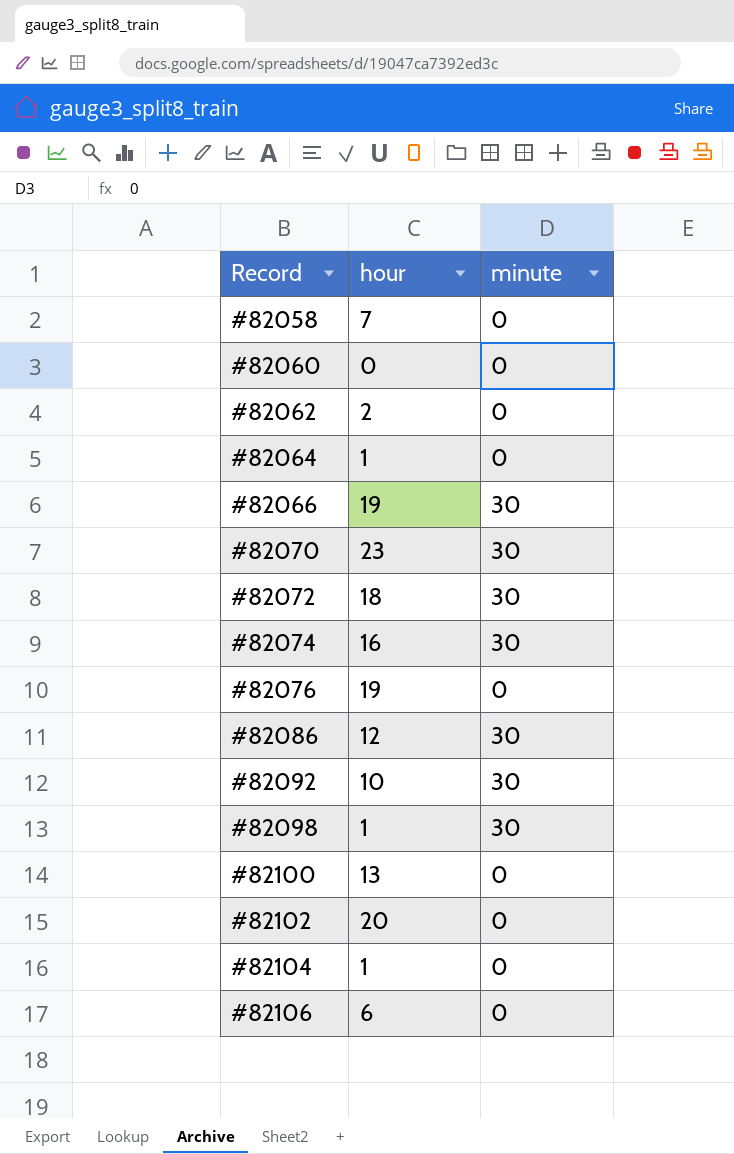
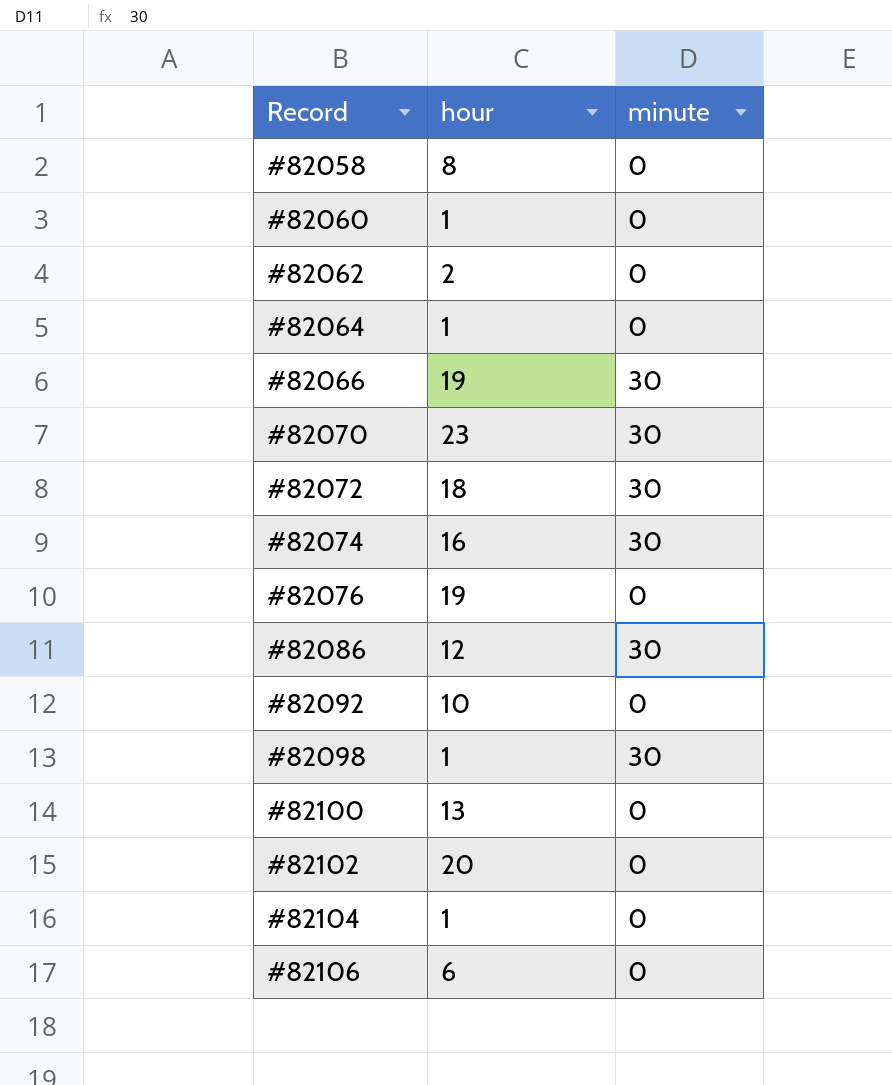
#82058 | hour: 7 -> 8
#82060 | hour: 0 -> 1
#82092 | minute: 30 -> 0

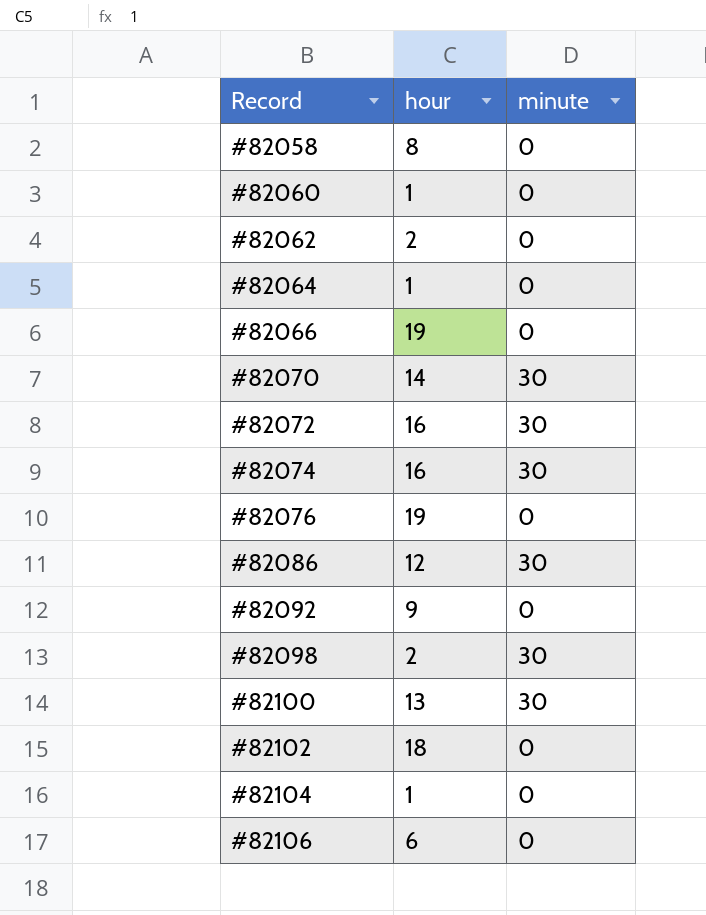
#82066 | minute: 30 -> 0
#82070 | hour: 23 -> 14
#82072 | hour: 18 -> 16
#82092 | hour: 10 -> 9
#82098 | hour: 1 -> 2
#82100 | minute: 0 -> 30
#82102 | hour: 20 -> 18

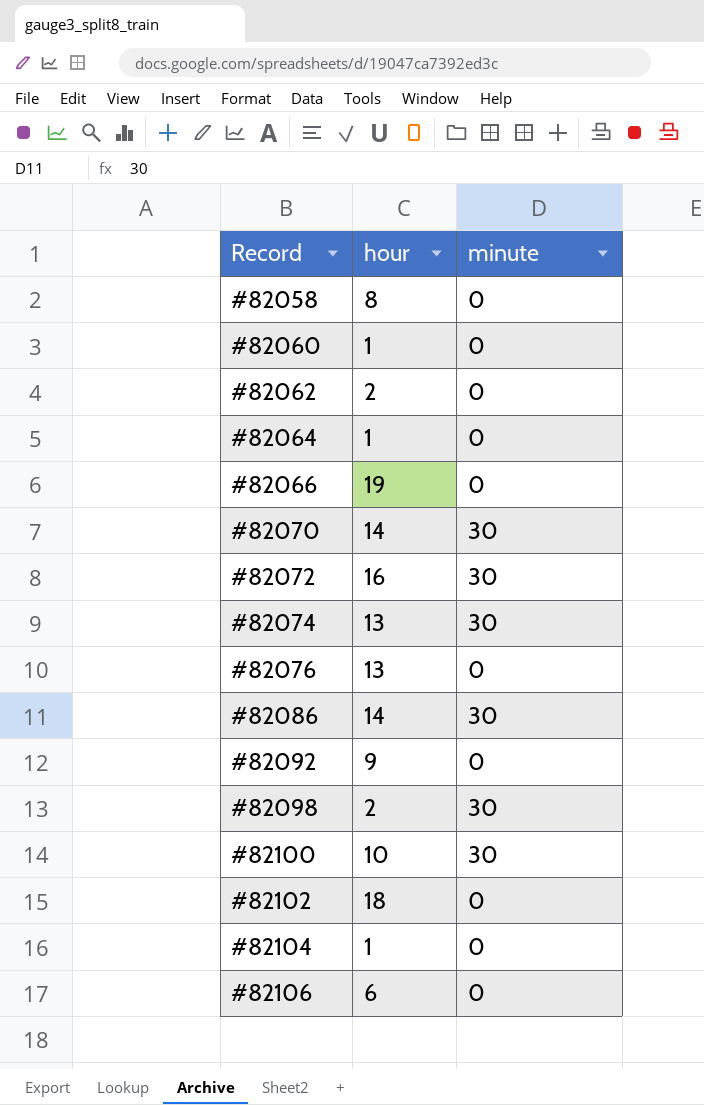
#82074 | hour: 16 -> 13
#82076 | hour: 19 -> 13
#82086 | hour: 12 -> 14
#82100 | hour: 13 -> 10

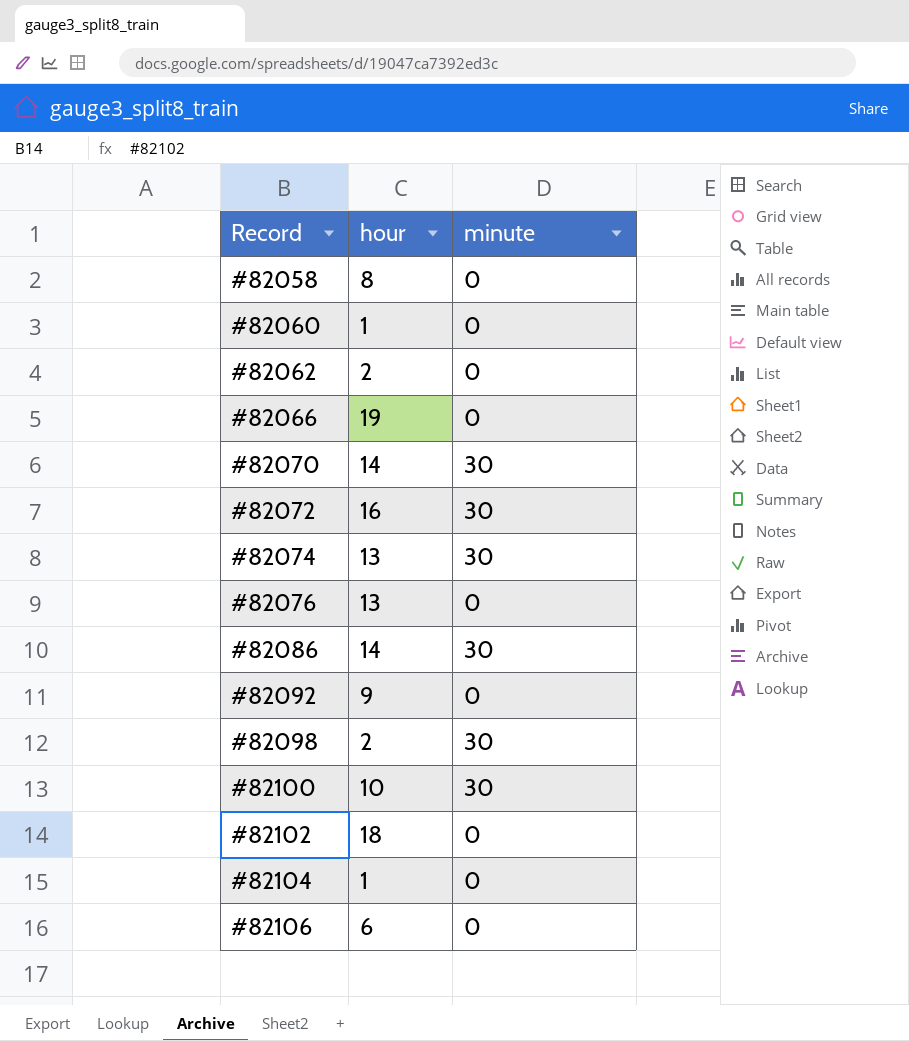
row #82064: 1 | 0 -> none

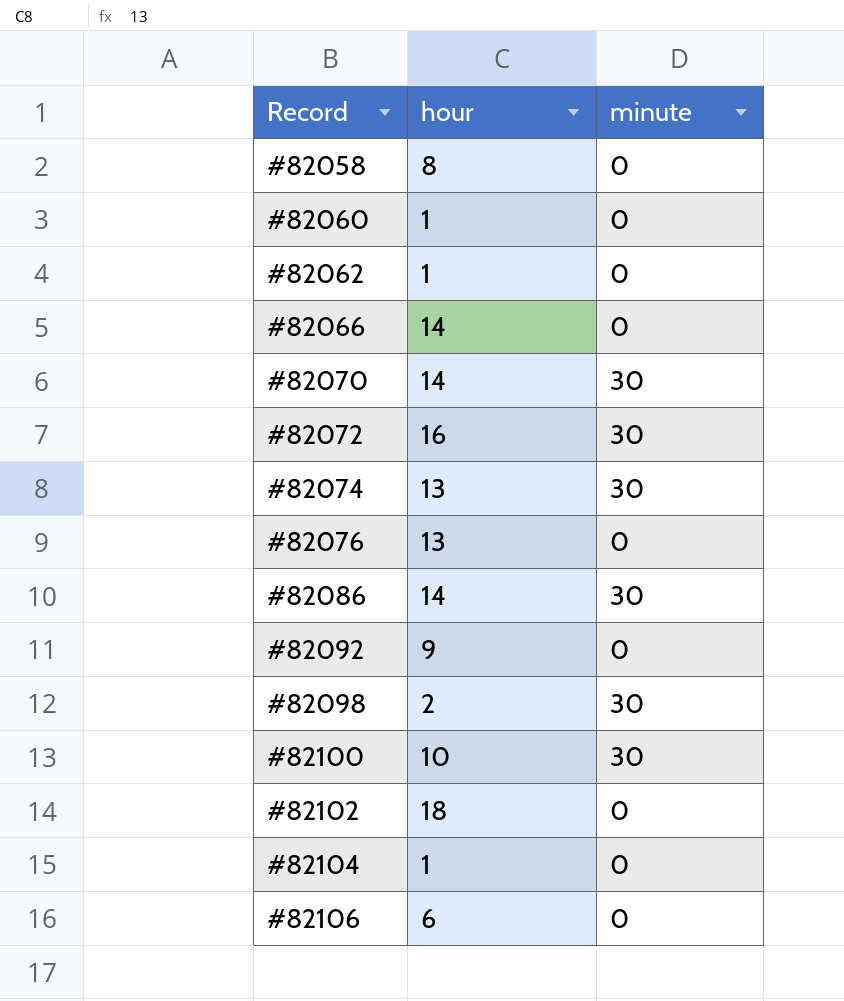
#82062 | hour: 2 -> 1
#82066 | hour: 19 -> 14

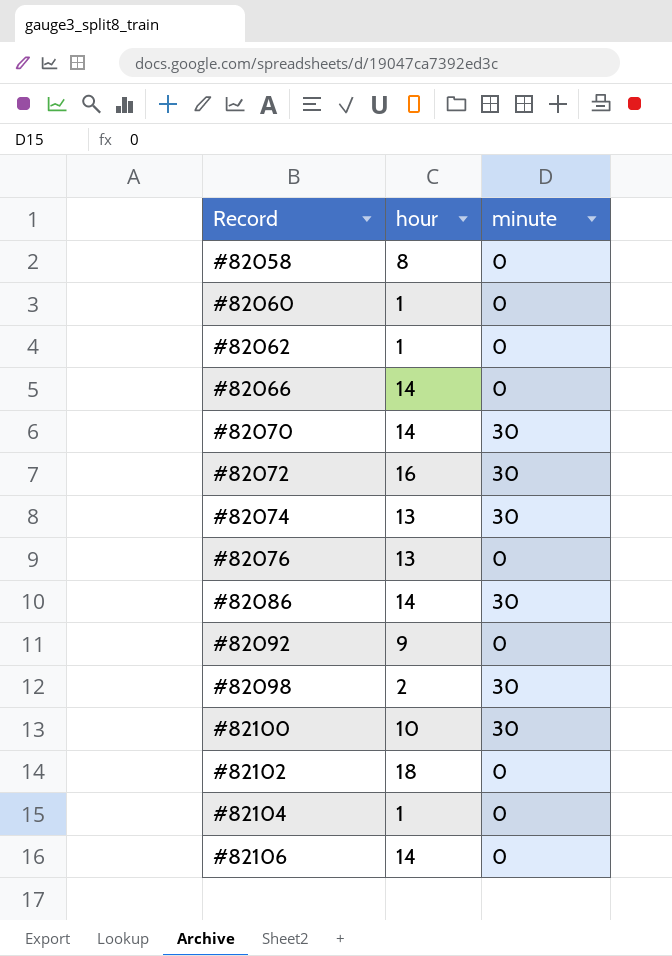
#82106 | hour: 6 -> 14

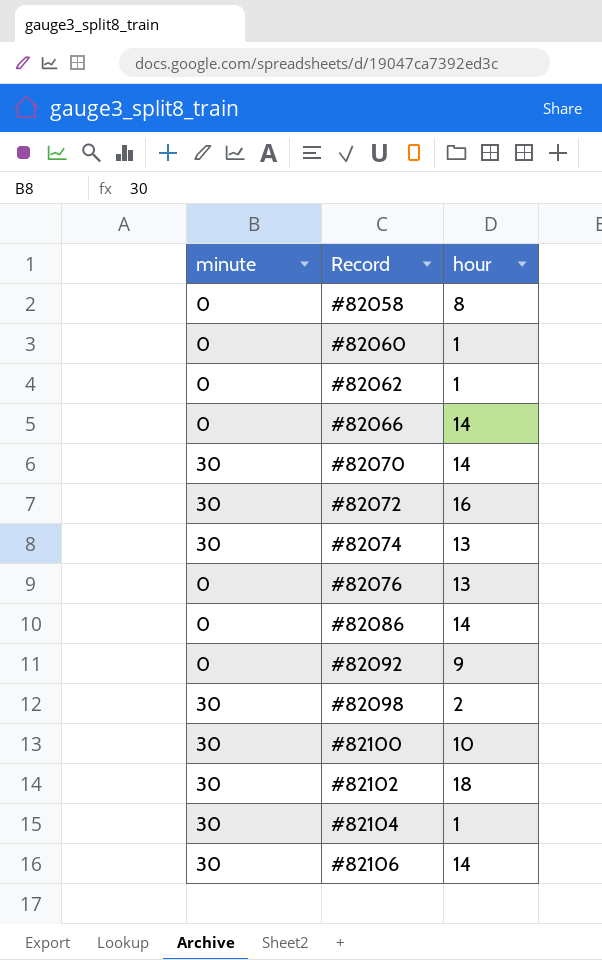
column minute | position: 3 -> 1
#82086 | minute: 30 -> 0
#82102 | minute: 0 -> 30
#82104 | minute: 0 -> 30
#82106 | minute: 0 -> 30

